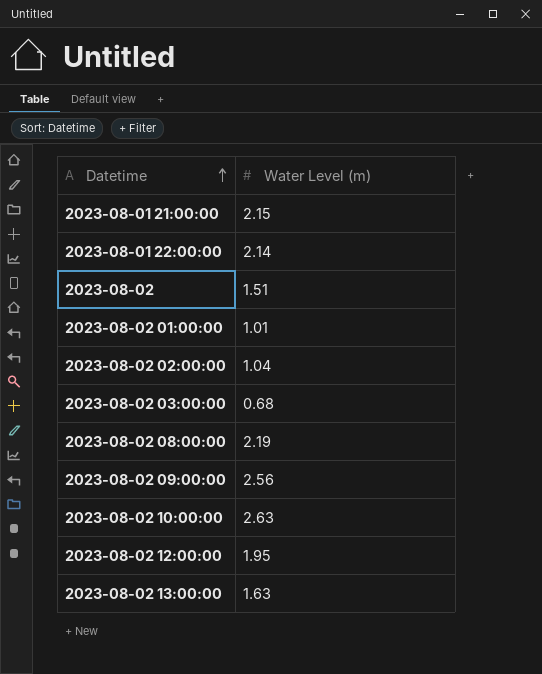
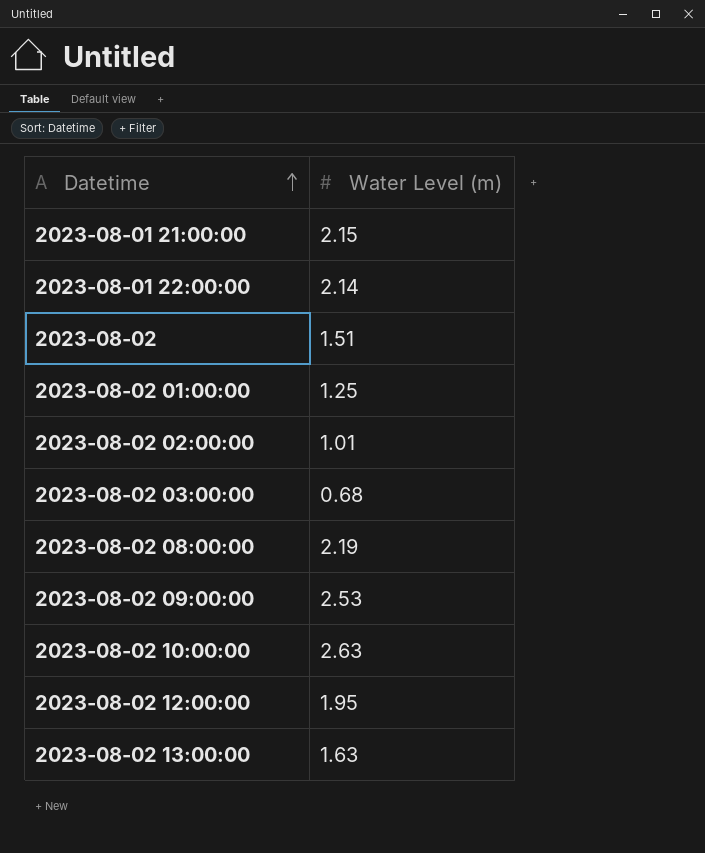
2023-08-02 01:00:00 | Water Level (m): 1.01 -> 1.25
2023-08-02 02:00:00 | Water Level (m): 1.04 -> 1.01
2023-08-02 09:00:00 | Water Level (m): 2.56 -> 2.53

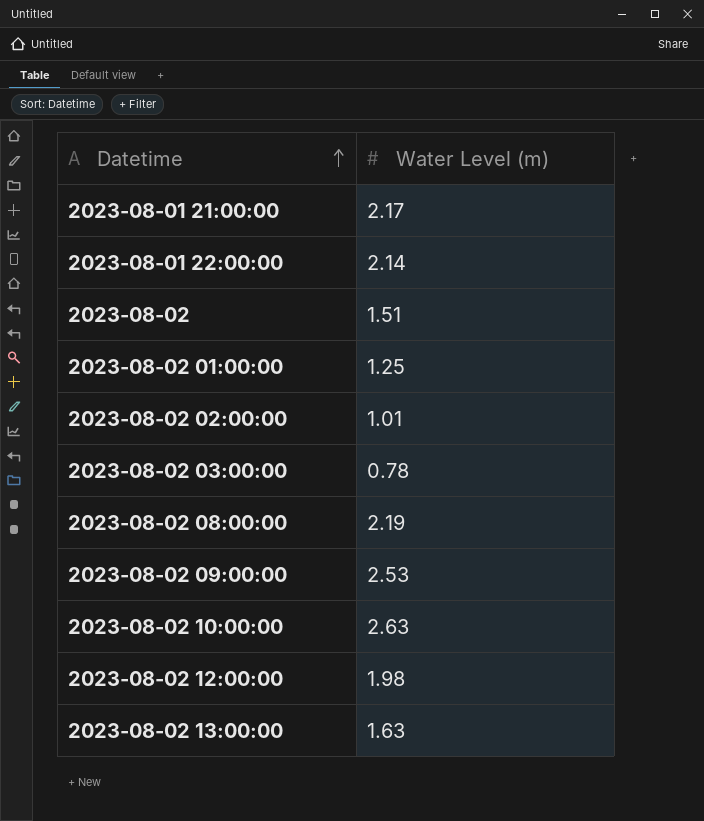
2023-08-01 21:00:00 | Water Level (m): 2.15 -> 2.17
2023-08-02 03:00:00 | Water Level (m): 0.68 -> 0.78
2023-08-02 12:00:00 | Water Level (m): 1.95 -> 1.98

